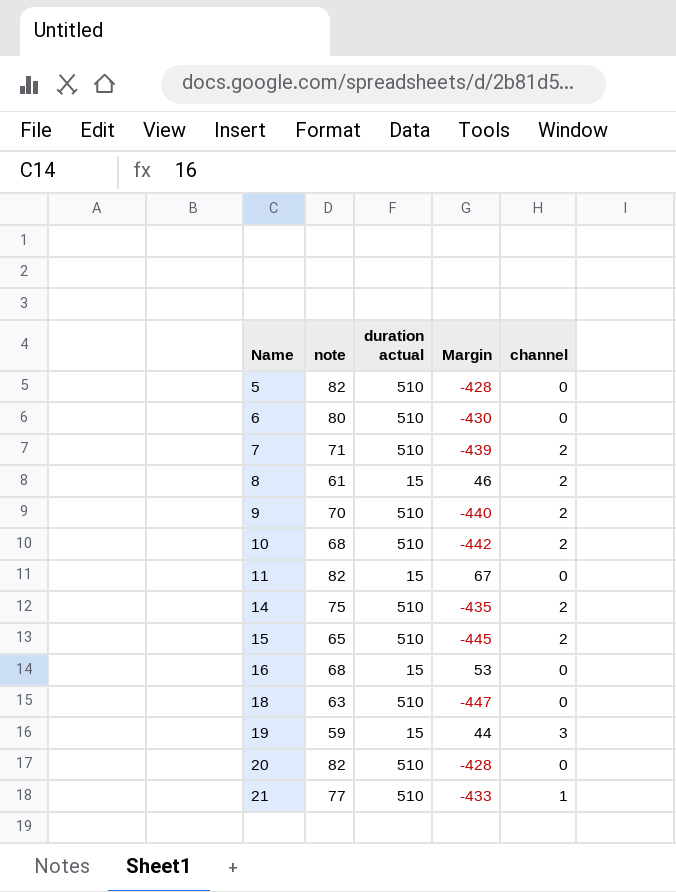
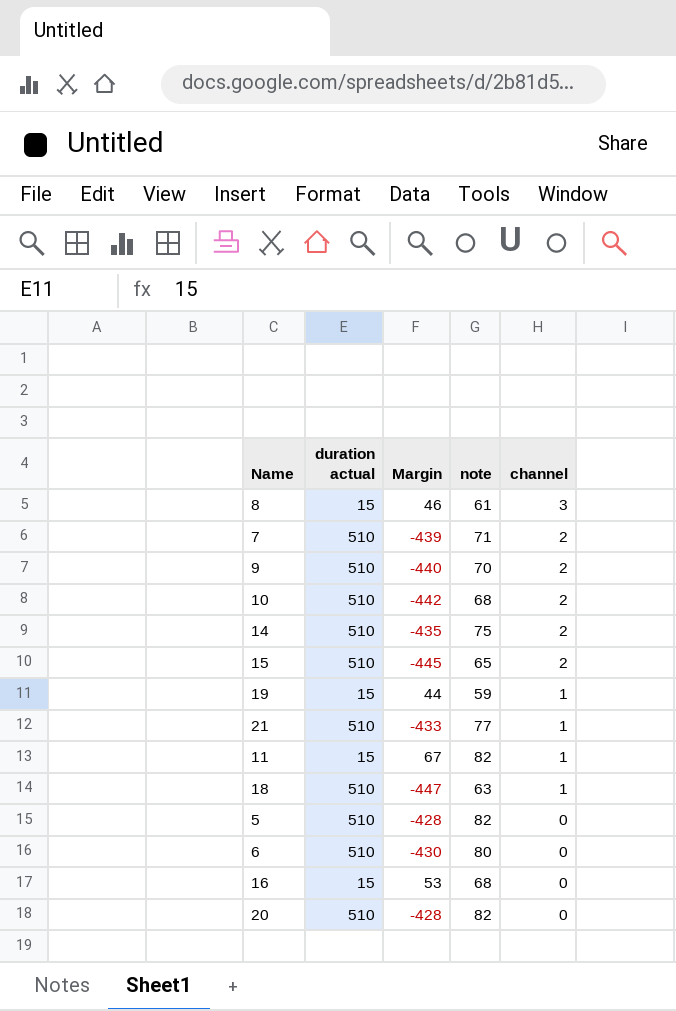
row order: Name ascending -> channel descending
column note | position: 2 -> 4
8 | channel: 2 -> 3
19 | channel: 3 -> 1
11 | channel: 0 -> 1
18 | channel: 0 -> 1

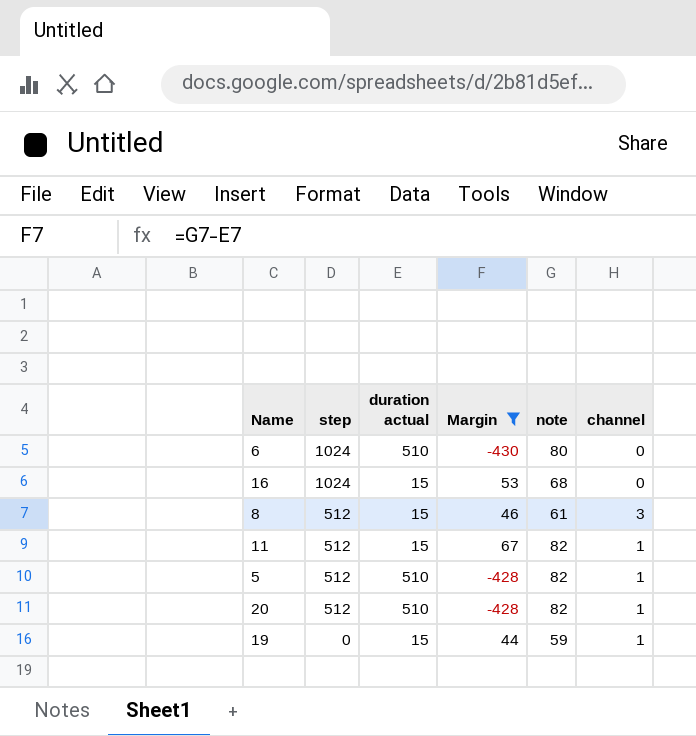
filter: none -> Margin >= -430
row order: channel descending -> step descending
column step | position: none -> 2
5 | channel: 0 -> 1
20 | channel: 0 -> 1

